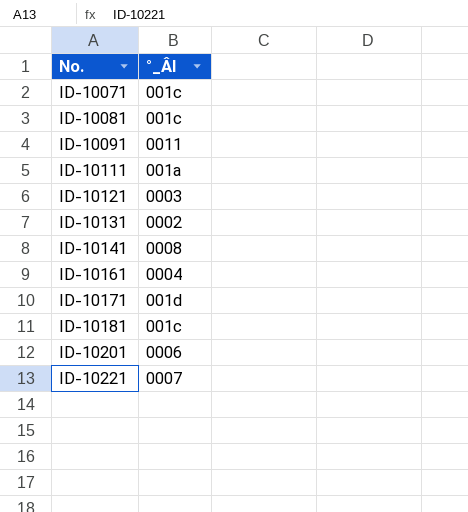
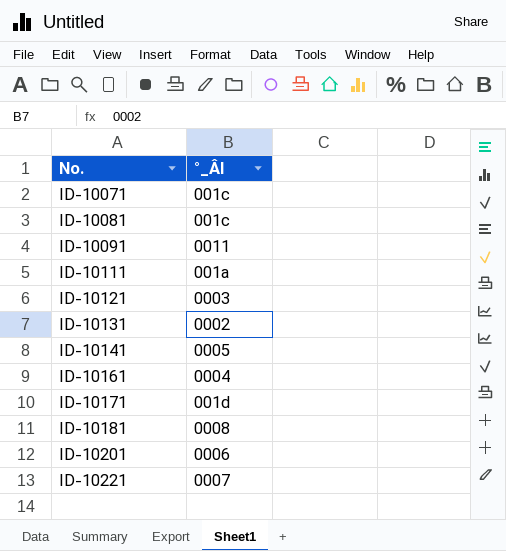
ID-10141 | °_ÂI: 0008 -> 0005
ID-10181 | °_ÂI: 001c -> 0008

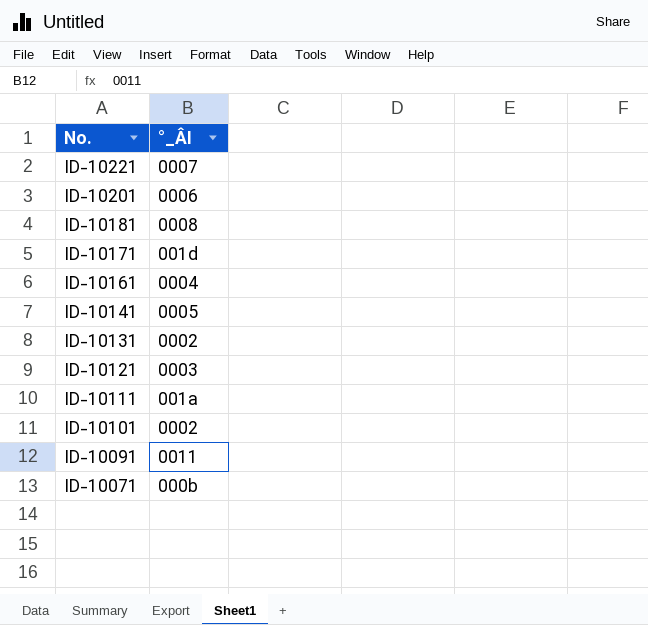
row order: No. ascending -> No. descending
row ID-10081: 001c -> none
row ID-10101: none -> 0002
ID-10071 | °_ÂI: 001c -> 000b

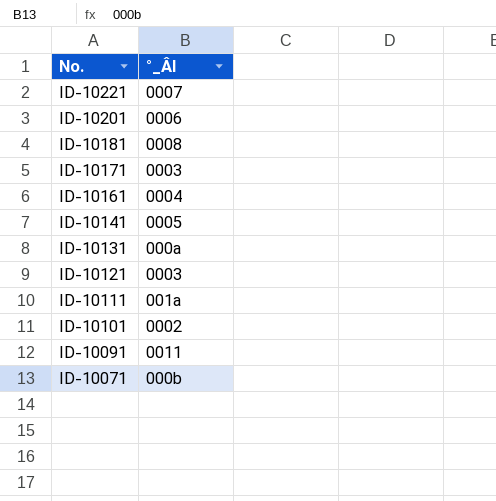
ID-10171 | °_ÂI: 001d -> 0003
ID-10131 | °_ÂI: 0002 -> 000a

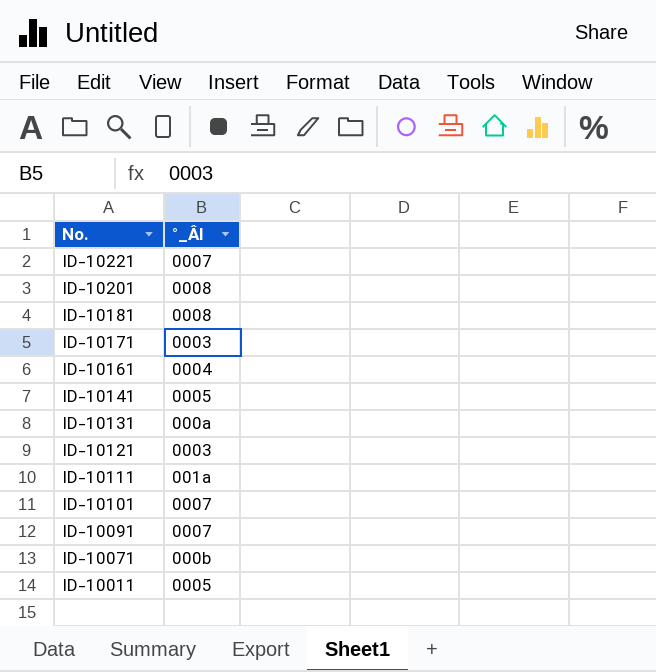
ID-10201 | °_ÂI: 0006 -> 0008
ID-10101 | °_ÂI: 0002 -> 0007
ID-10091 | °_ÂI: 0011 -> 0007
row ID-10011: none -> 0005

